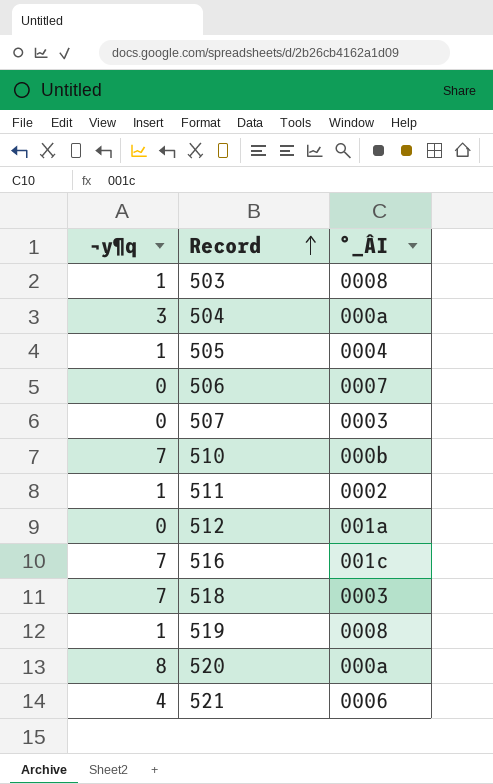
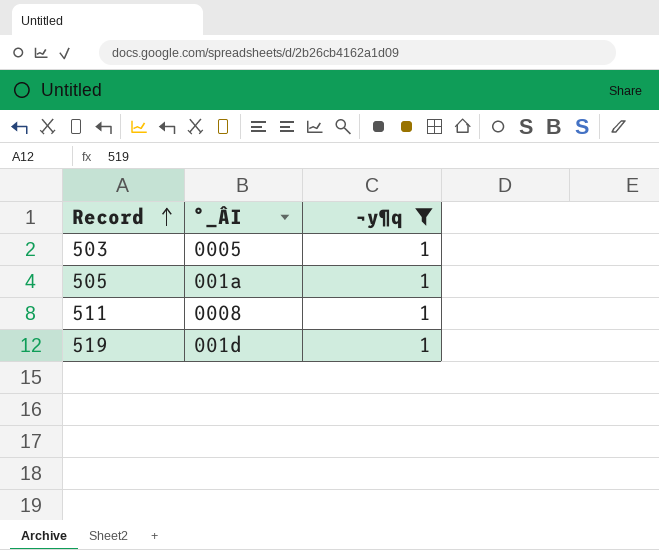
filter: none -> ¬y¶q = 1
column ¬y¶q | position: 1 -> 3
503 | °_ÂI: 0008 -> 0005
505 | °_ÂI: 0004 -> 001a
511 | °_ÂI: 0002 -> 0008
519 | °_ÂI: 0008 -> 001d

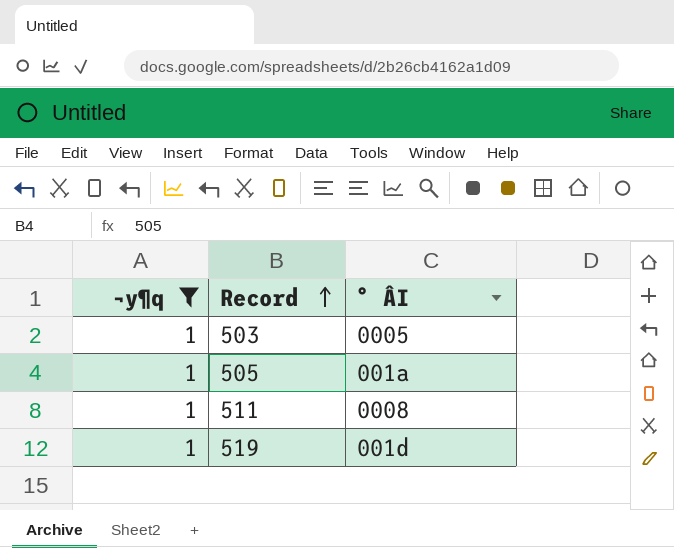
column ¬y¶q | position: 3 -> 1
column name: °_ÂI -> ° ÂI

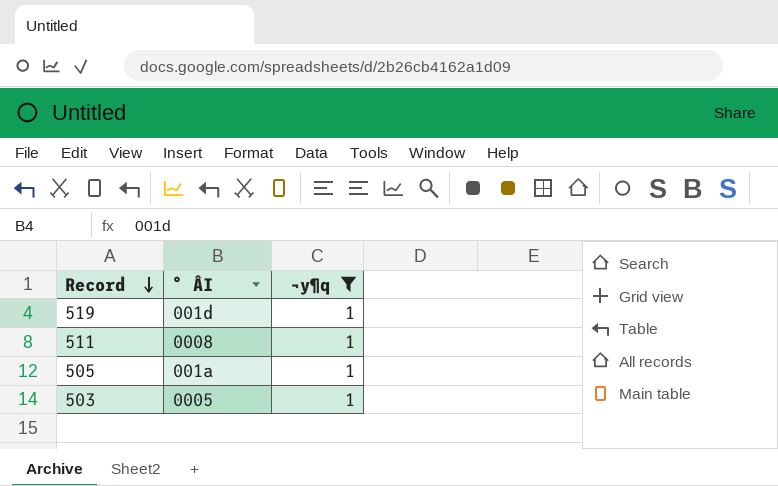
row order: Record ascending -> Record descending
column ¬y¶q | position: 1 -> 3

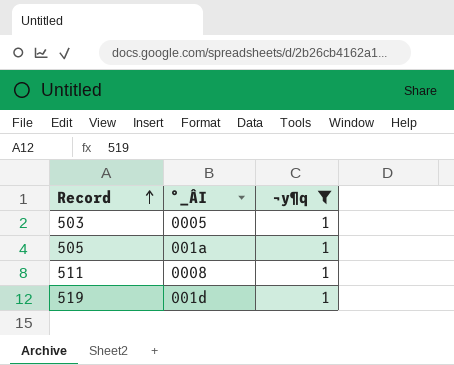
row order: Record descending -> Record ascending
column name: ° ÂI -> °_ÂI

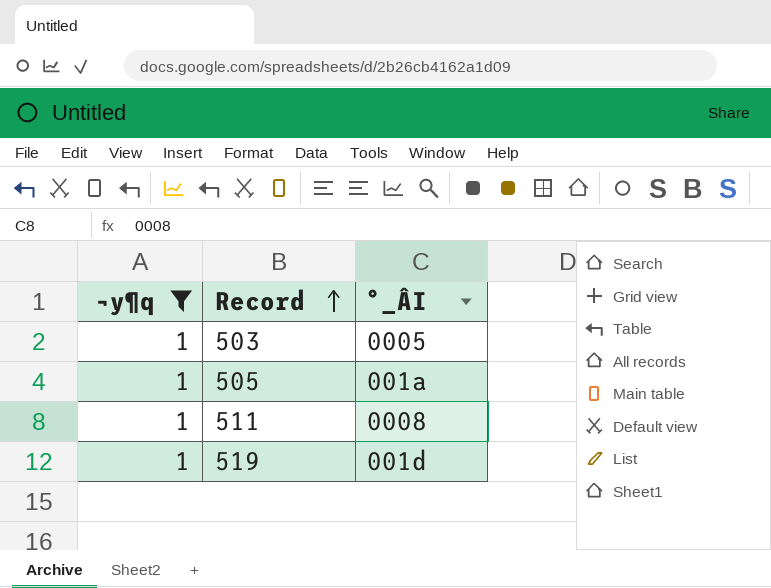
column ¬y¶q | position: 3 -> 1

